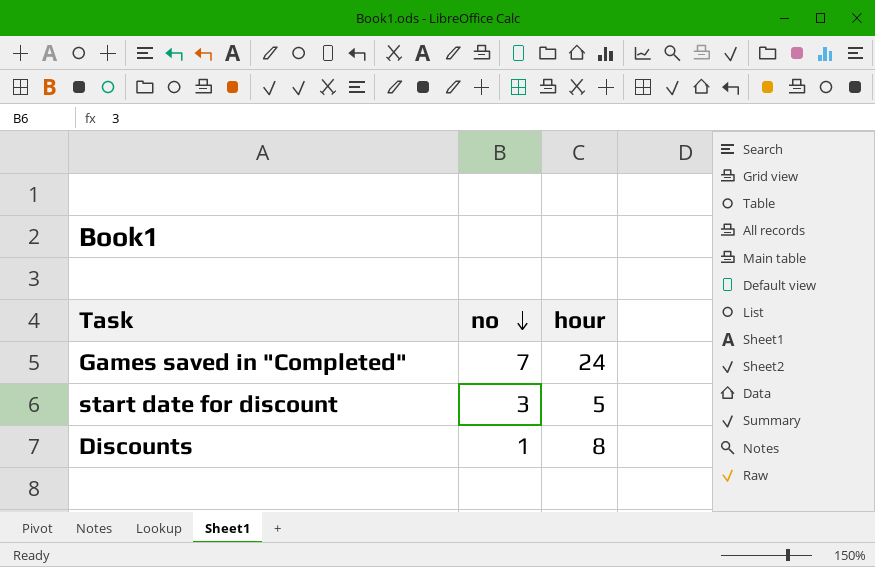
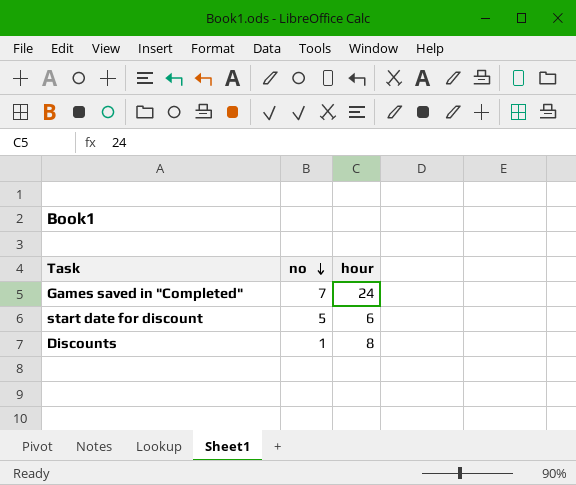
start date for discount | no: 3 -> 5
start date for discount | hour: 5 -> 6

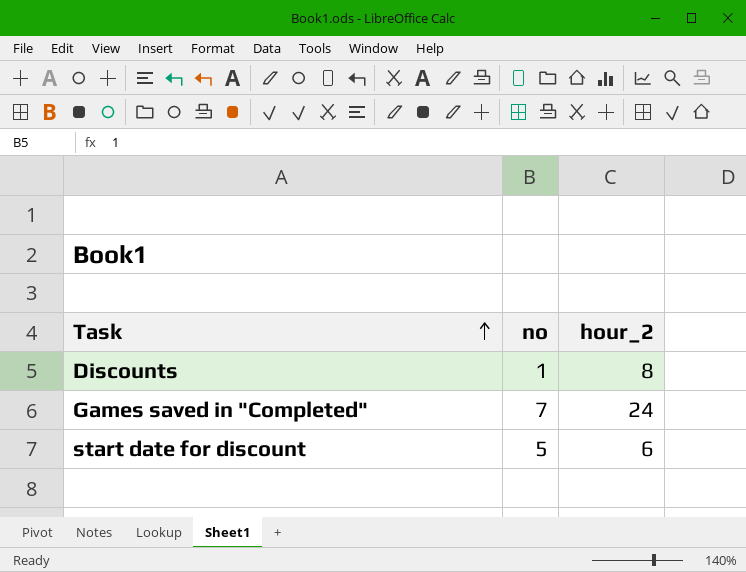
row order: no descending -> Task ascending
column name: hour -> hour_2

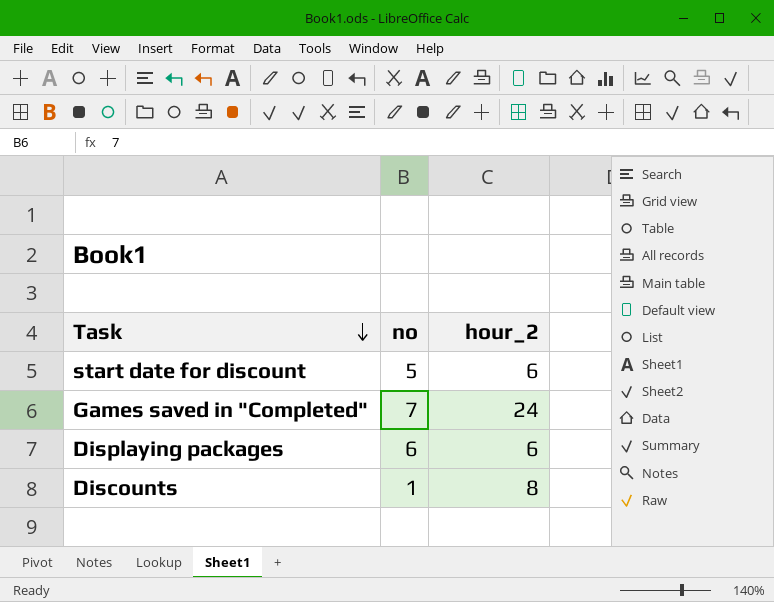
row order: Task ascending -> Task descending
row Displaying packages: none -> 6 | 6

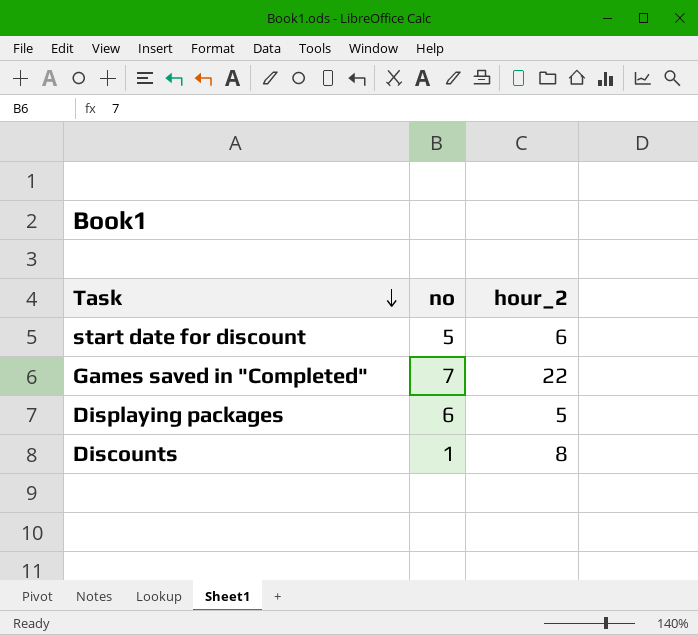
Games saved in "Completed" | hour_2: 24 -> 22
Displaying packages | hour_2: 6 -> 5

